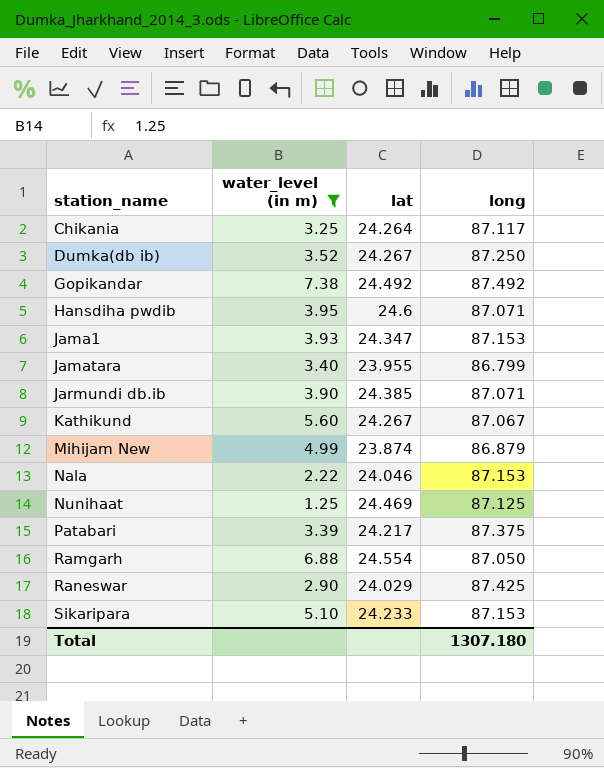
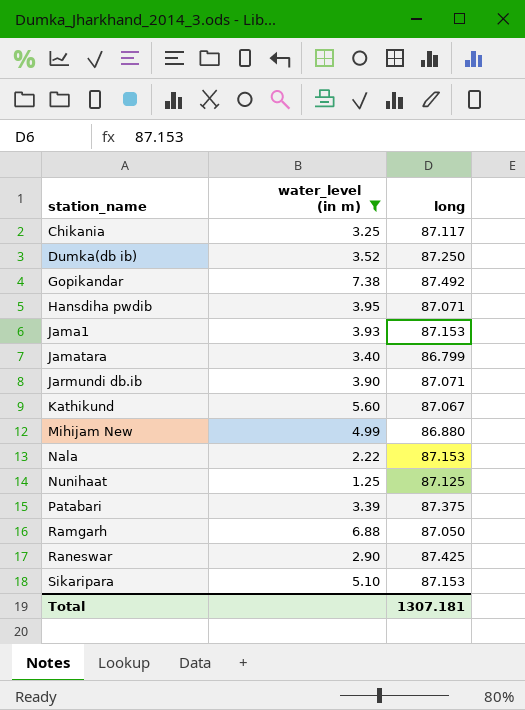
column lat | position: 3 -> none
Mihijam New | long: 86.879 -> 86.880
Total | long: 1307.180 -> 1307.181

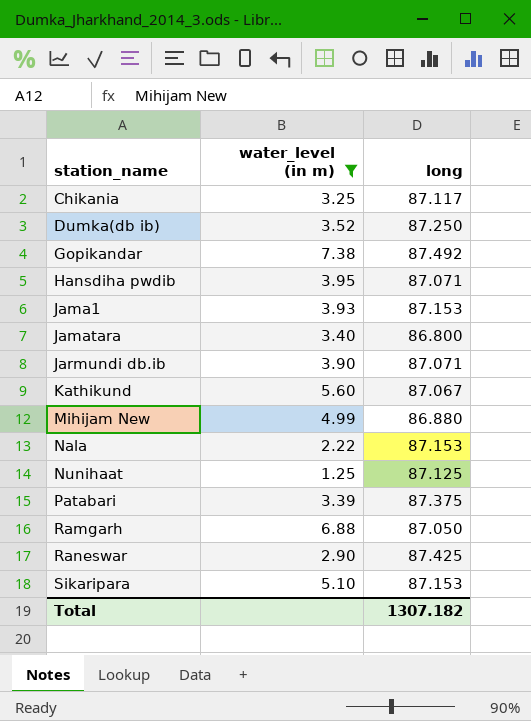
Jamatara | long: 86.799 -> 86.800
Total | long: 1307.181 -> 1307.182

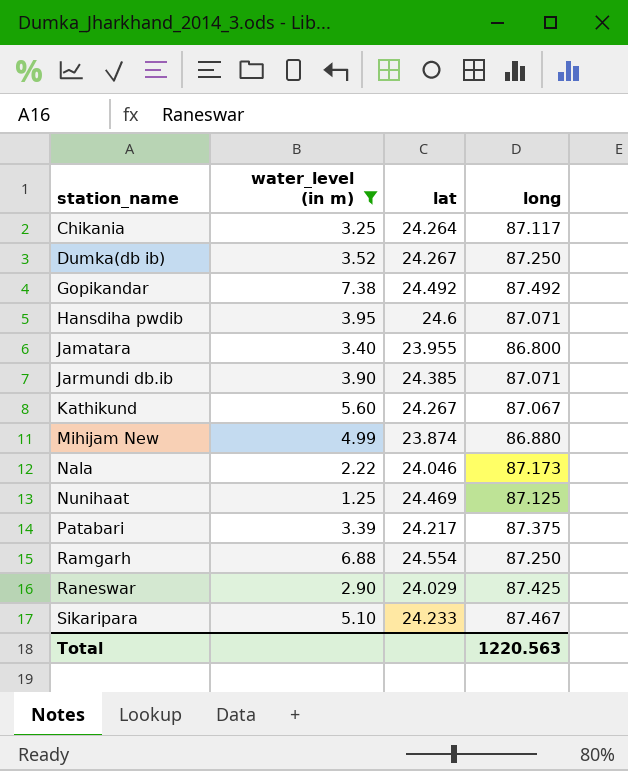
column lat | position: none -> 3
row Jama1: 3.93 | 87.153 -> none
Nala | long: 87.153 -> 87.173
Ramgarh | long: 87.050 -> 87.250
Sikaripara | long: 87.153 -> 87.467
Total | long: 1307.182 -> 1220.563

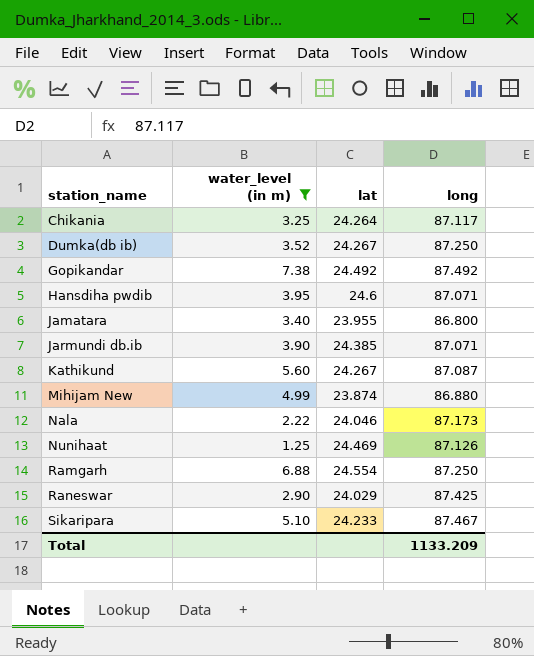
row Patabari: 3.39 | 24.217 | 87.375 -> none
Kathikund | long: 87.067 -> 87.087
Nunihaat | long: 87.125 -> 87.126
Total | long: 1220.563 -> 1133.209

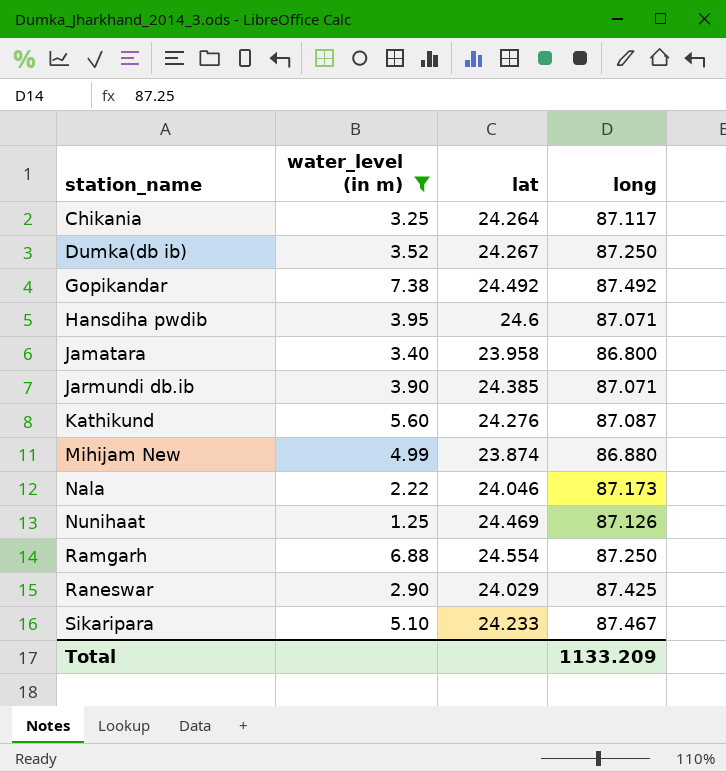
Jamatara | lat: 23.955 -> 23.958
Kathikund | lat: 24.267 -> 24.276

